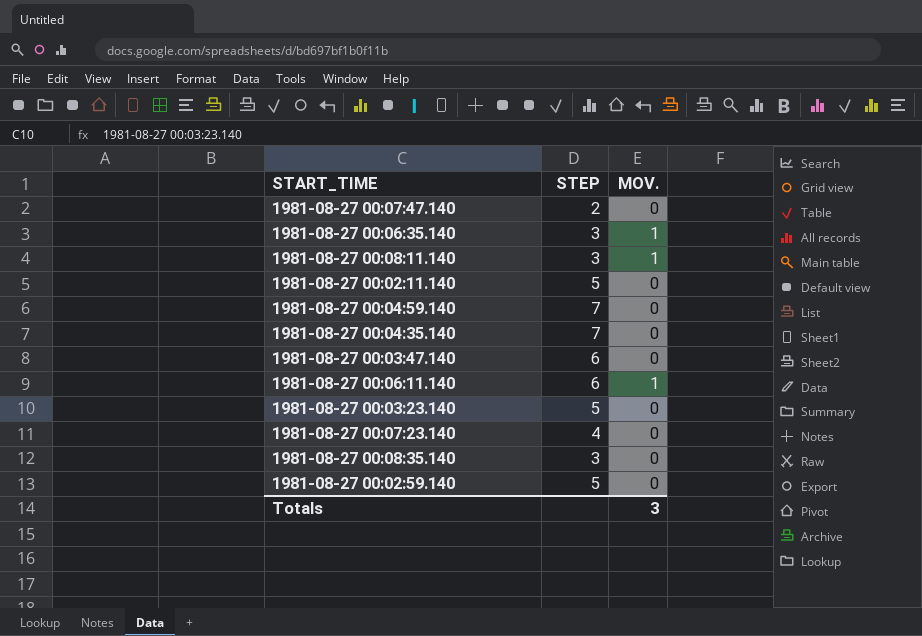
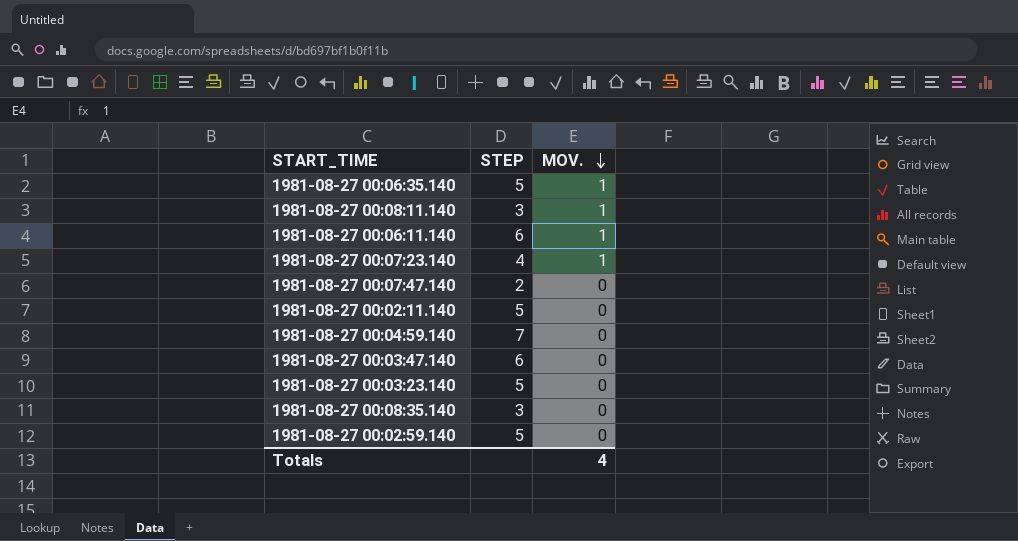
row order: none -> MOV. descending
row 1981-08-27 00:04:35.140: 7 | 0 -> none
1981-08-27 00:06:35.140 | STEP: 3 -> 5
1981-08-27 00:07:23.140 | MOV.: 0 -> 1
Totals | MOV.: 3 -> 4

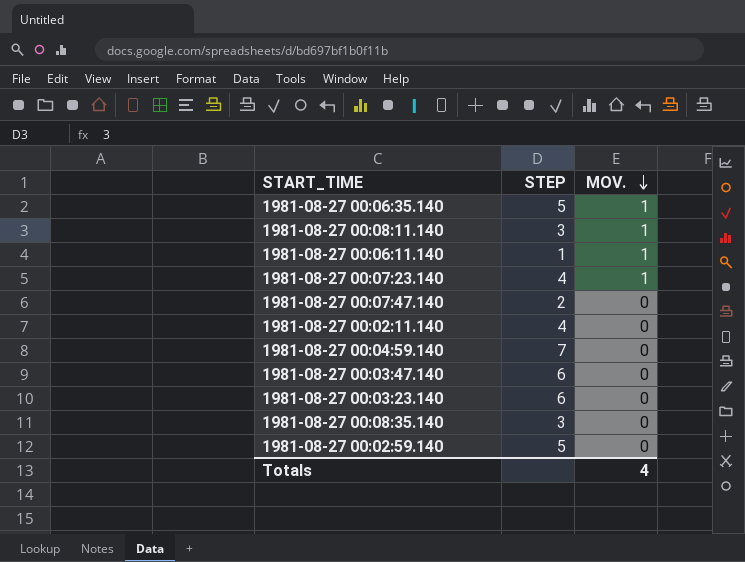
1981-08-27 00:06:11.140 | STEP: 6 -> 1
1981-08-27 00:02:11.140 | STEP: 5 -> 4
1981-08-27 00:03:23.140 | STEP: 5 -> 6

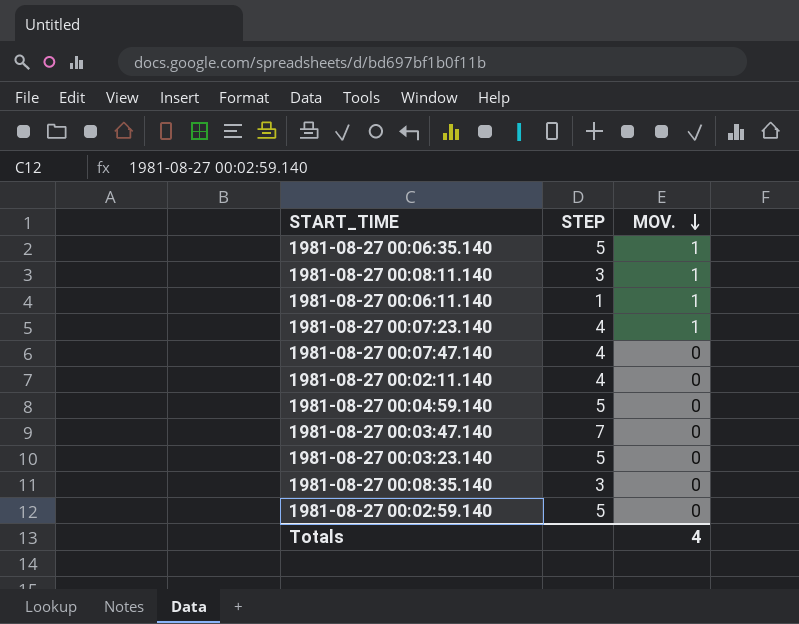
1981-08-27 00:07:47.140 | STEP: 2 -> 4
1981-08-27 00:04:59.140 | STEP: 7 -> 5
1981-08-27 00:03:47.140 | STEP: 6 -> 7
1981-08-27 00:03:23.140 | STEP: 6 -> 5

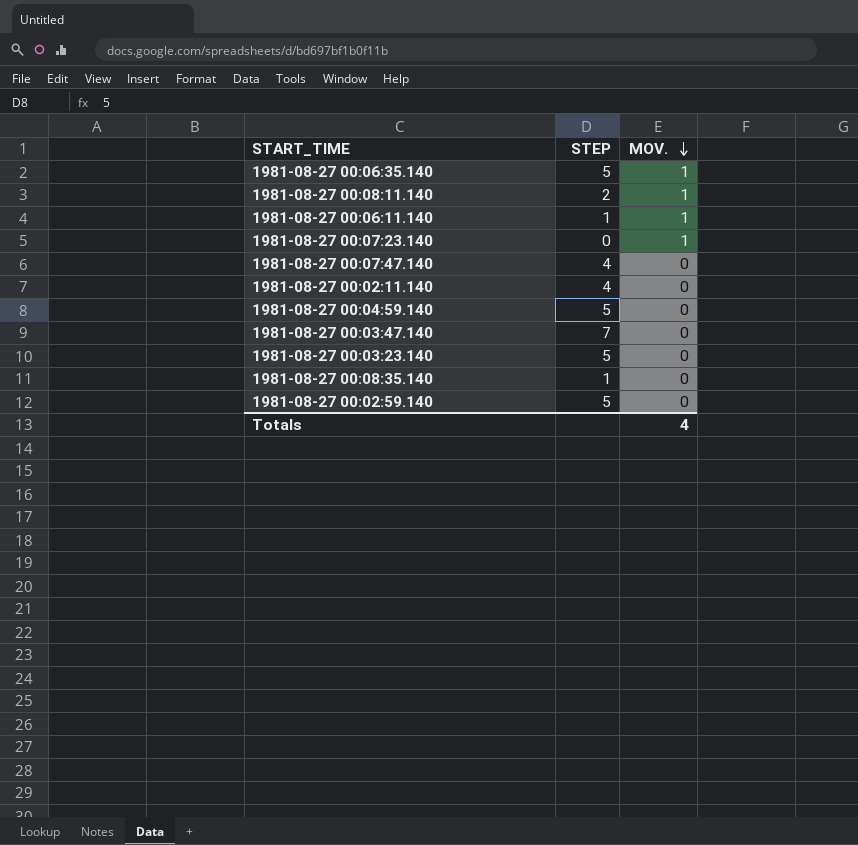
1981-08-27 00:08:11.140 | STEP: 3 -> 2
1981-08-27 00:07:23.140 | STEP: 4 -> 0
1981-08-27 00:08:35.140 | STEP: 3 -> 1

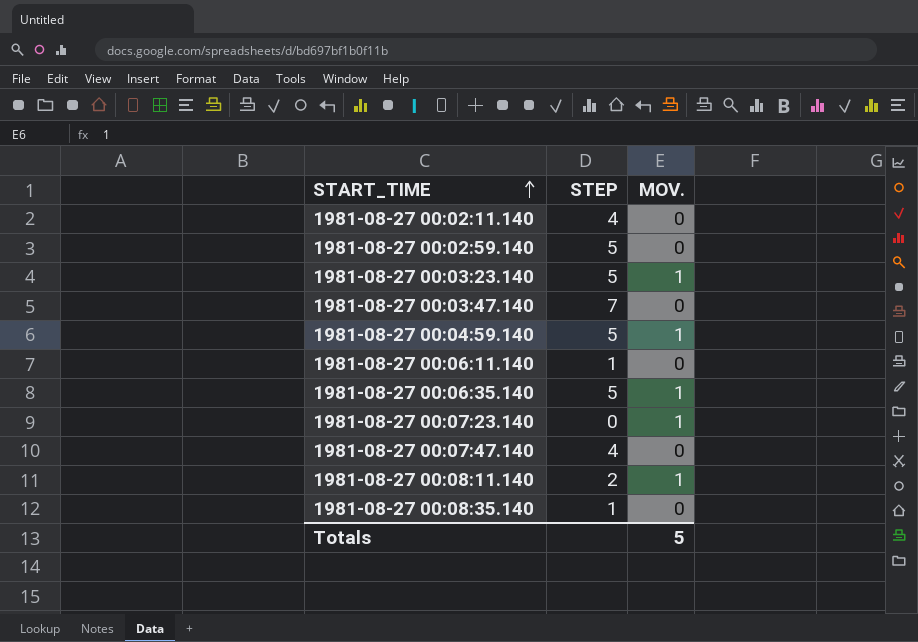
row order: MOV. descending -> START_TIME ascending
1981-08-27 00:03:23.140 | MOV.: 0 -> 1
1981-08-27 00:04:59.140 | MOV.: 0 -> 1
1981-08-27 00:06:11.140 | MOV.: 1 -> 0
Totals | MOV.: 4 -> 5

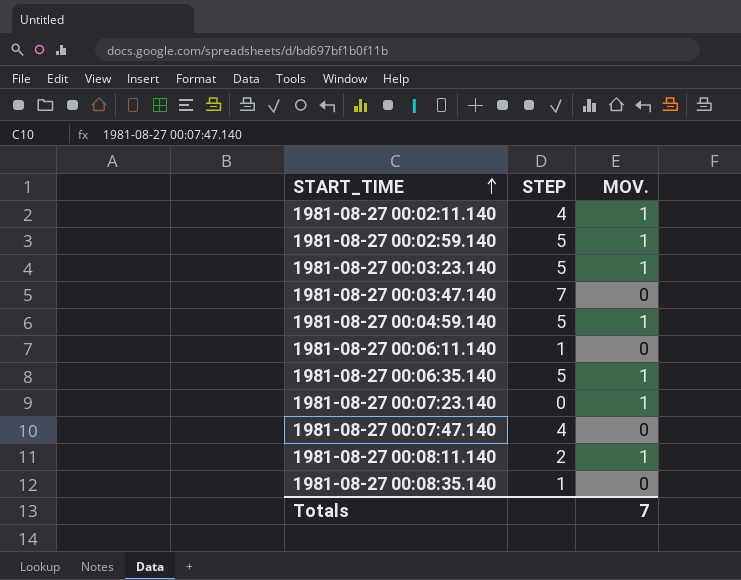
1981-08-27 00:02:11.140 | MOV.: 0 -> 1
1981-08-27 00:02:59.140 | MOV.: 0 -> 1
Totals | MOV.: 5 -> 7

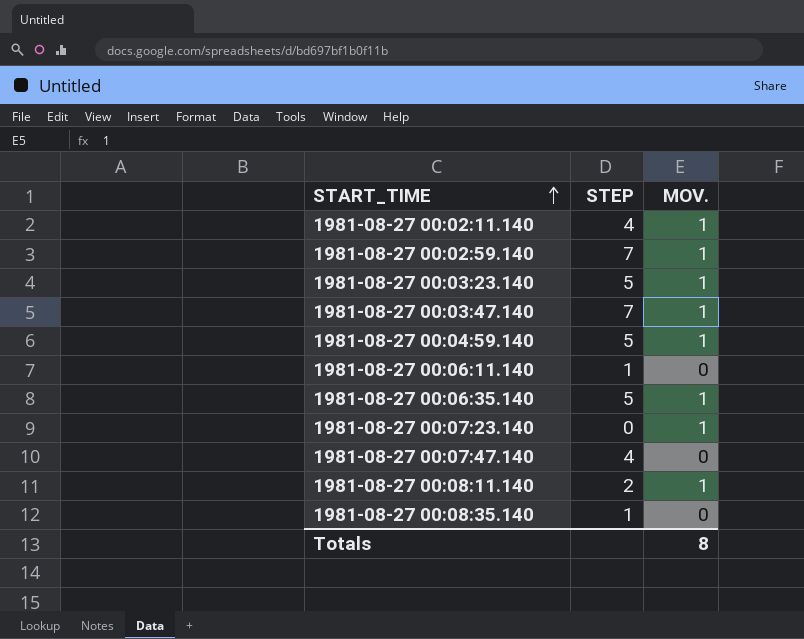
1981-08-27 00:02:59.140 | STEP: 5 -> 7
1981-08-27 00:03:47.140 | MOV.: 0 -> 1
Totals | MOV.: 7 -> 8

